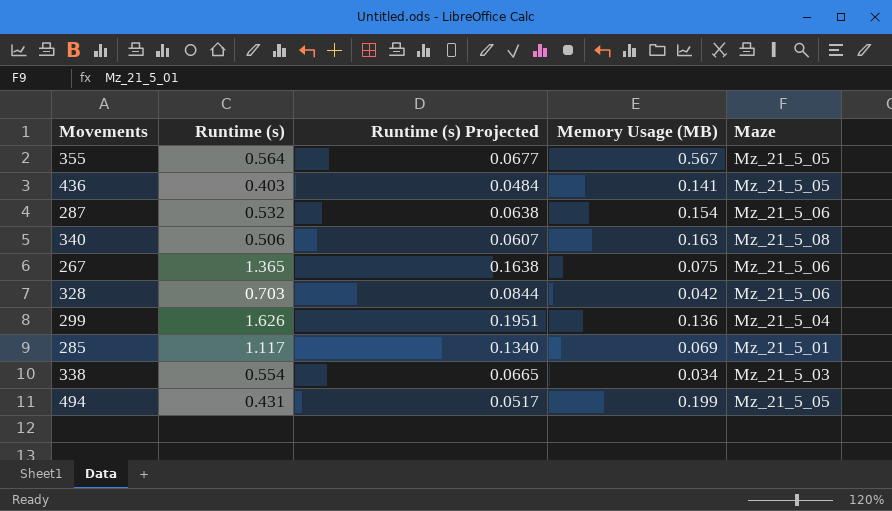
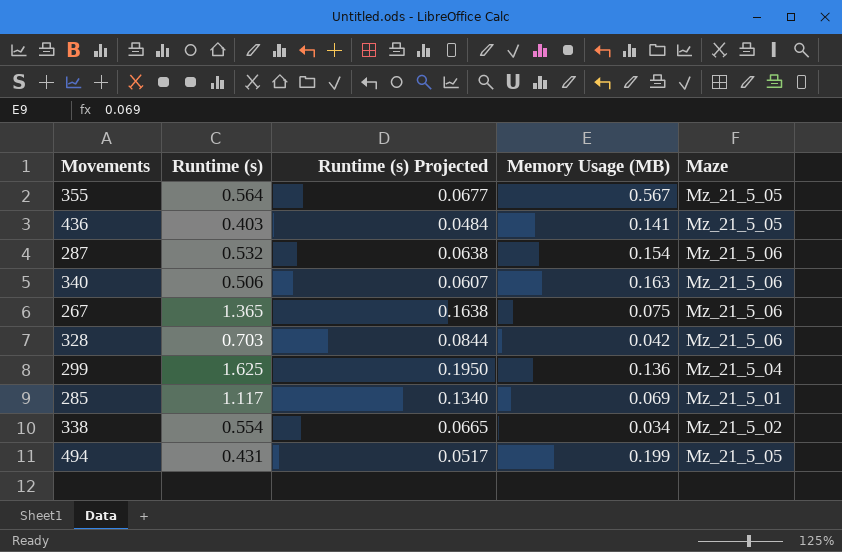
340 | Maze: Mz_21_5_08 -> Mz_21_5_06
299 | Runtime (s): 1.626 -> 1.625
299 | Runtime (s) Projected: 0.1951 -> 0.1950
338 | Maze: Mz_21_5_03 -> Mz_21_5_02

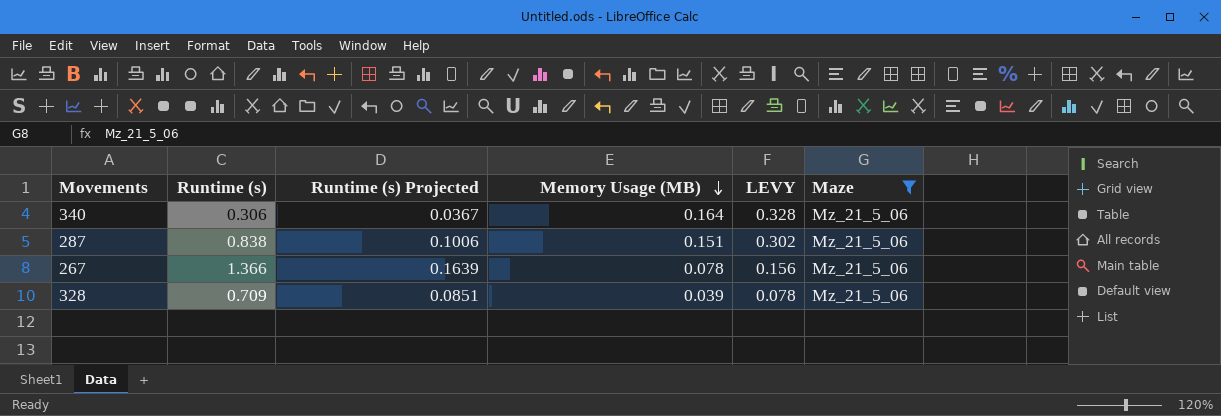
filter: none -> Maze = Mz_21_5_06
row order: none -> Memory Usage (MB) descending
column LEVY | formula: none -> [Memory Usage (MB)] * 2
340 | Runtime (s): 0.506 -> 0.306
340 | Runtime (s) Projected: 0.0607 -> 0.0367
340 | Memory Usage (MB): 0.163 -> 0.164
287 | Runtime (s): 0.532 -> 0.838
287 | Runtime (s) Projected: 0.0638 -> 0.1006
287 | Memory Usage (MB): 0.154 -> 0.151
267 | Runtime (s): 1.365 -> 1.366
267 | Runtime (s) Projected: 0.1638 -> 0.1639
267 | Memory Usage (MB): 0.075 -> 0.078
328 | Runtime (s): 0.703 -> 0.709
328 | Runtime (s) Projected: 0.0844 -> 0.0851
328 | Memory Usage (MB): 0.042 -> 0.039

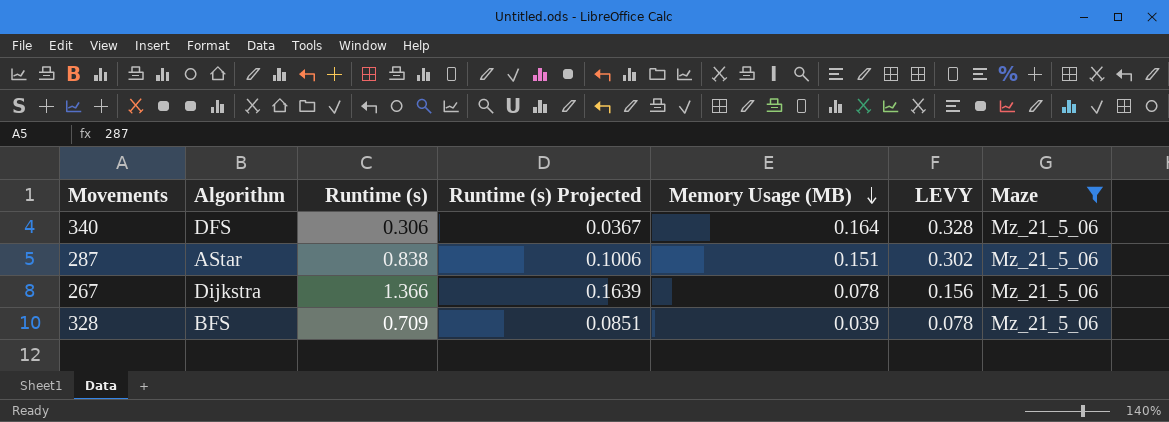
column Algorithm | position: none -> 2

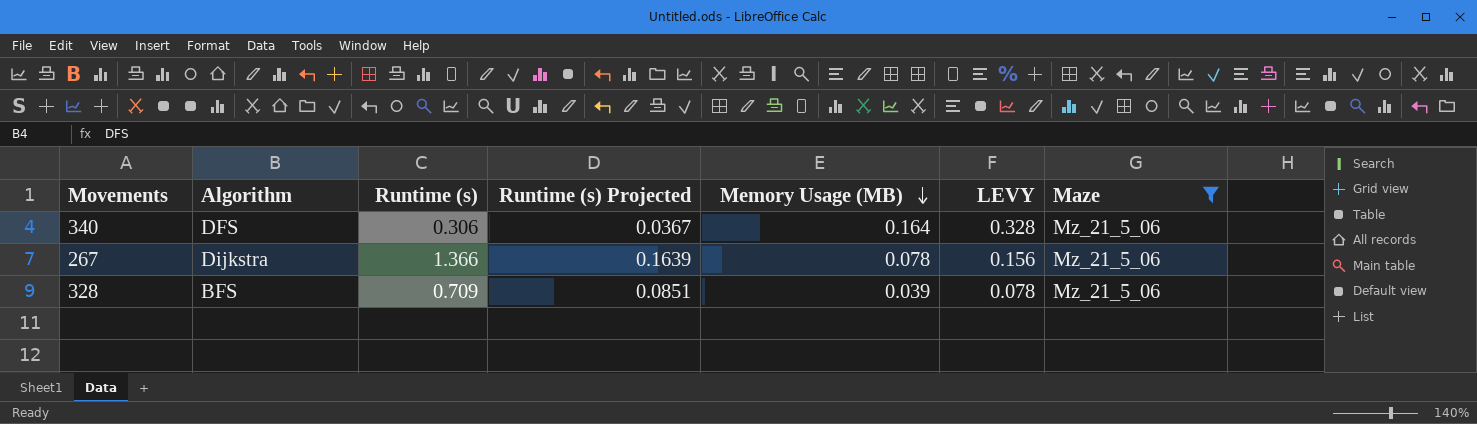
row 287: AStar | 0.838 | 0.1006 | 0.151 | 0.302 | Mz_21_5_06 -> none

